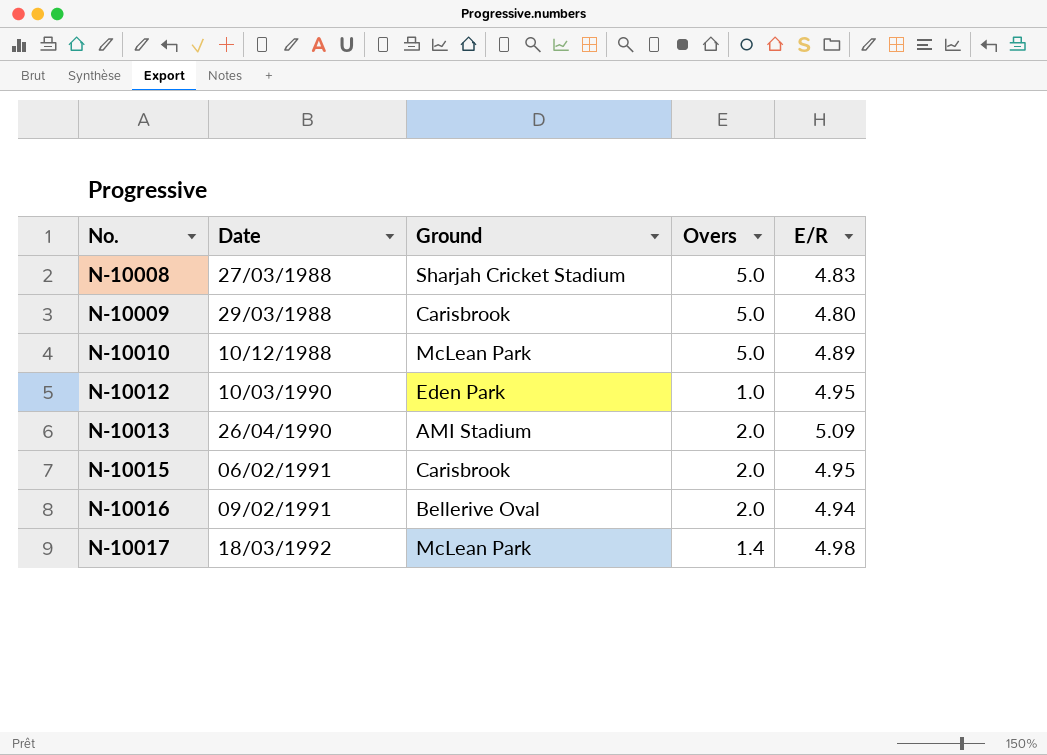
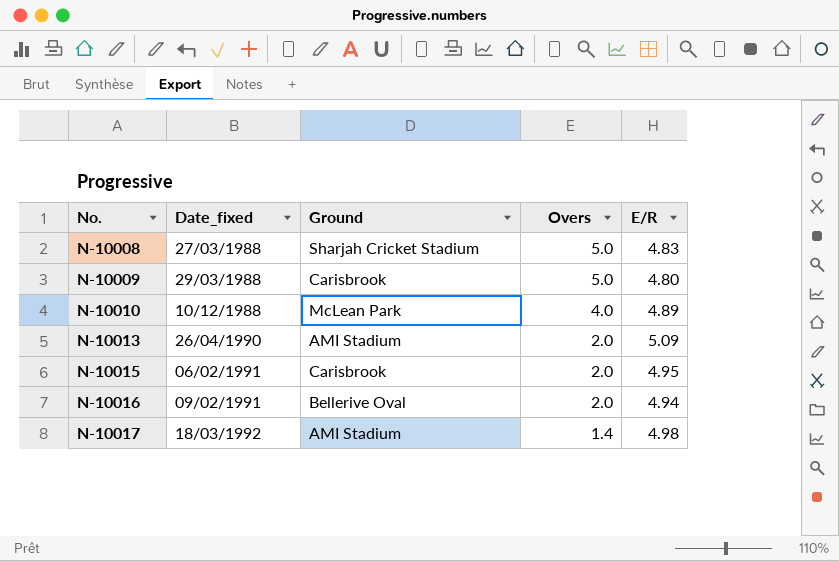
column name: Date -> Date_fixed
row N-10012: 10/03/1990 | Eden Park | 1.0 | 4.95 -> none
N-10010 | Overs: 5.0 -> 4.0
N-10017 | Ground: McLean Park -> AMI Stadium

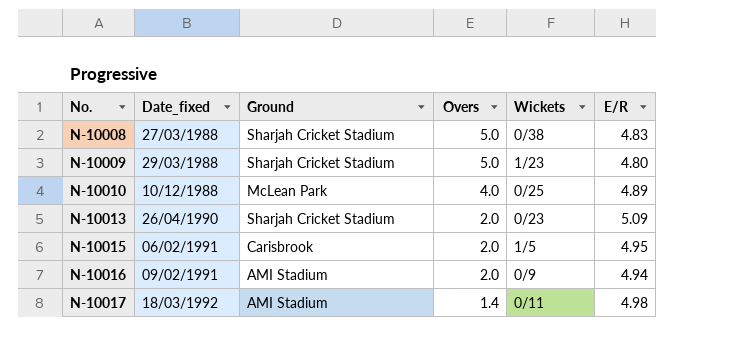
column Wickets | position: none -> 5
N-10009 | Ground: Carisbrook -> Sharjah Cricket Stadium
N-10013 | Ground: AMI Stadium -> Sharjah Cricket Stadium
N-10016 | Ground: Bellerive Oval -> AMI Stadium

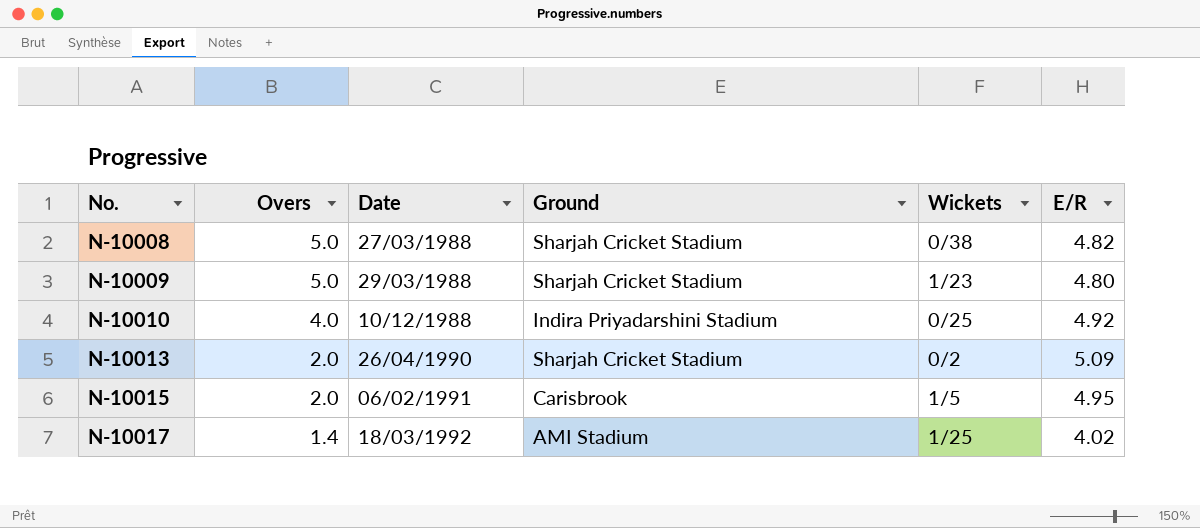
column Overs | position: 4 -> 2
column name: Date_fixed -> Date
row N-10016: 09/02/1991 | AMI Stadium | 2.0 | 0/9 | 4.94 -> none
N-10008 | E/R: 4.83 -> 4.82
N-10010 | Ground: McLean Park -> Indira Priyadarshini Stadium
N-10010 | E/R: 4.89 -> 4.92
N-10013 | Wickets: 0/23 -> 0/2
N-10017 | Wickets: 0/11 -> 1/25
N-10017 | E/R: 4.98 -> 4.02

